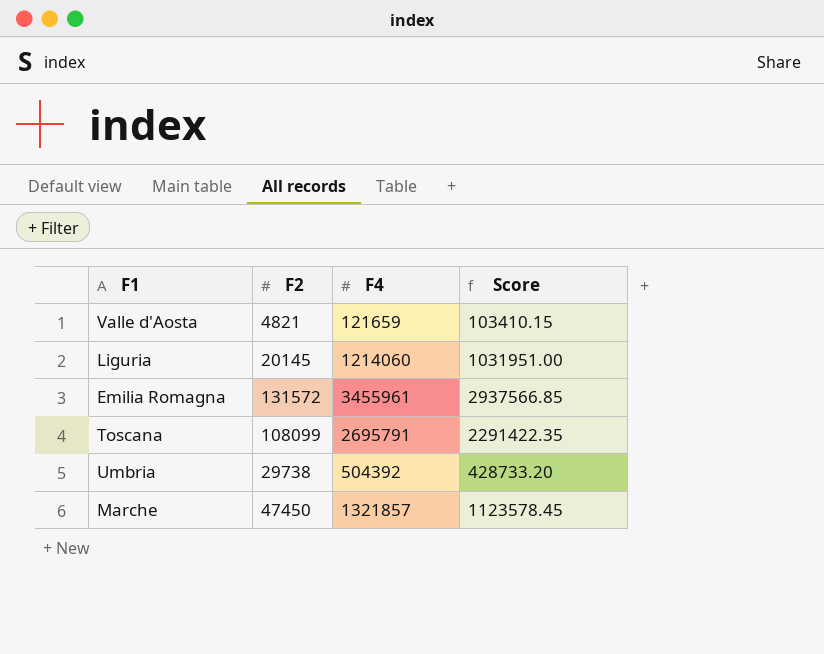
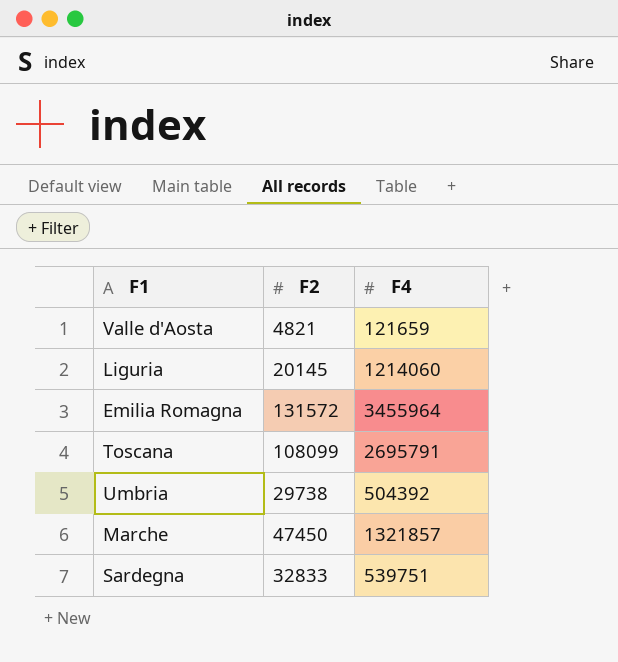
column Score | formula: [F4] * 0.85 -> none
Emilia Romagna | F4: 3455961 -> 3455964
row Sardegna: none -> 32833 | 539751

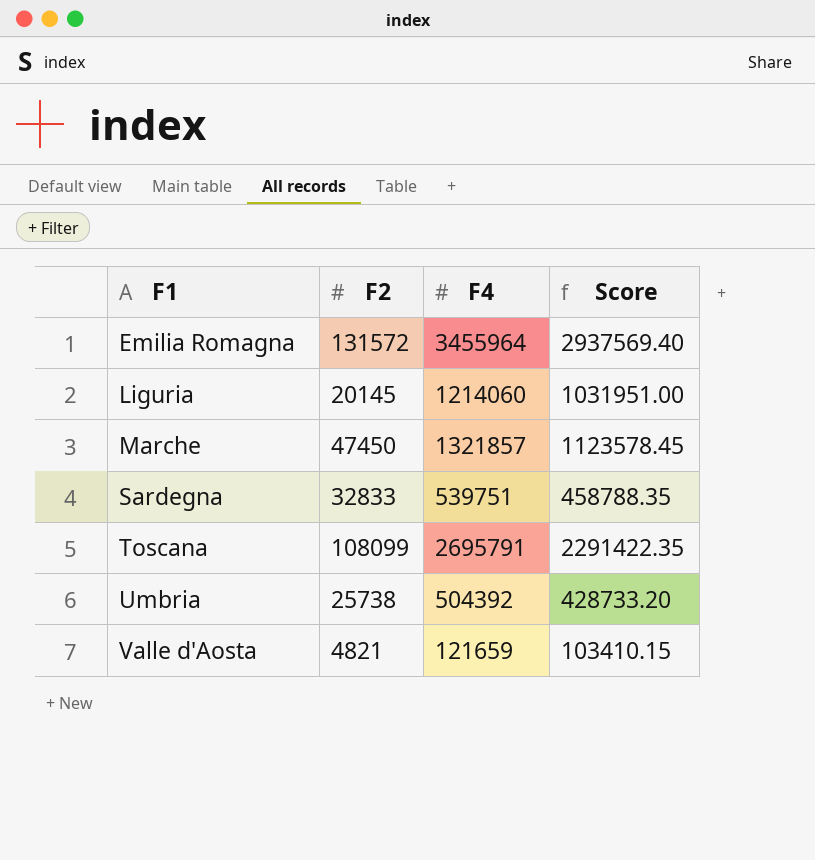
row order: none -> F1 ascending
column Score | formula: none -> [F4] * 0.85
Umbria | F2: 29738 -> 25738

